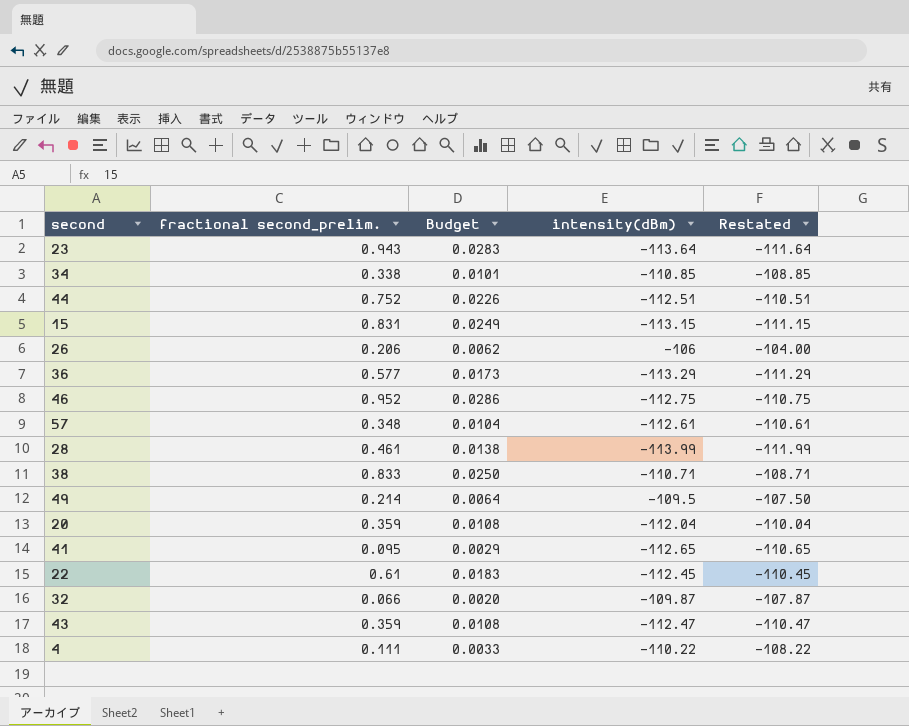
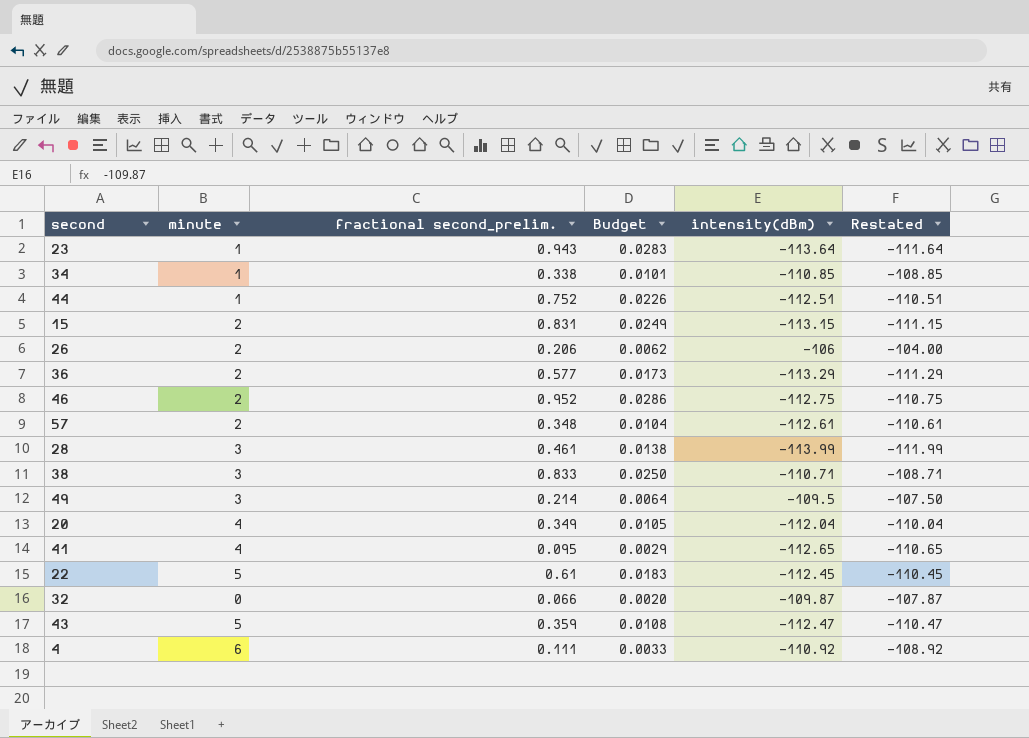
column minute | position: none -> 2
20 | fractional second_prelim.: 0.359 -> 0.349
20 | Budget: 0.0108 -> 0.0105
4 | intensity(dBm): -110.22 -> -110.92
4 | Restated: -108.22 -> -108.92

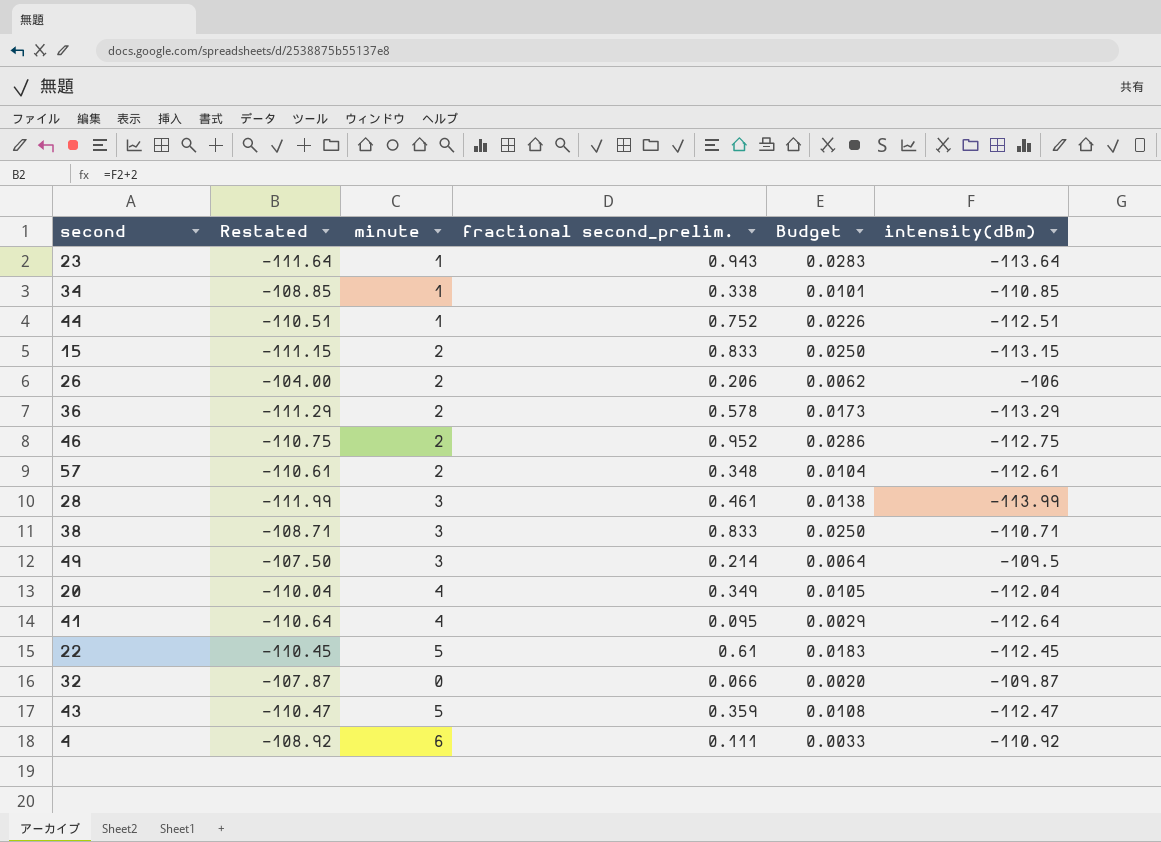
column Restated | position: 6 -> 2
15 | fractional second_prelim.: 0.831 -> 0.833
15 | Budget: 0.0249 -> 0.0250
36 | fractional second_prelim.: 0.577 -> 0.578
41 | Restated: -110.65 -> -110.64
41 | intensity(dBm): -112.65 -> -112.64

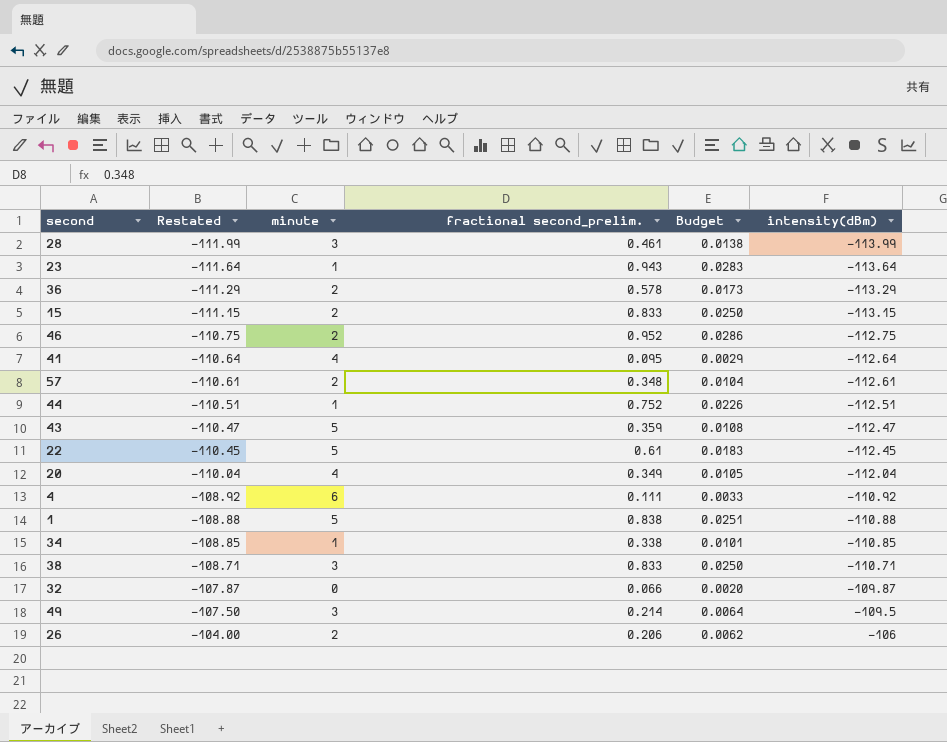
row order: none -> Restated ascending
row 1: none -> -108.88 | 5 | 0.838 | 0.0251 | -110.88

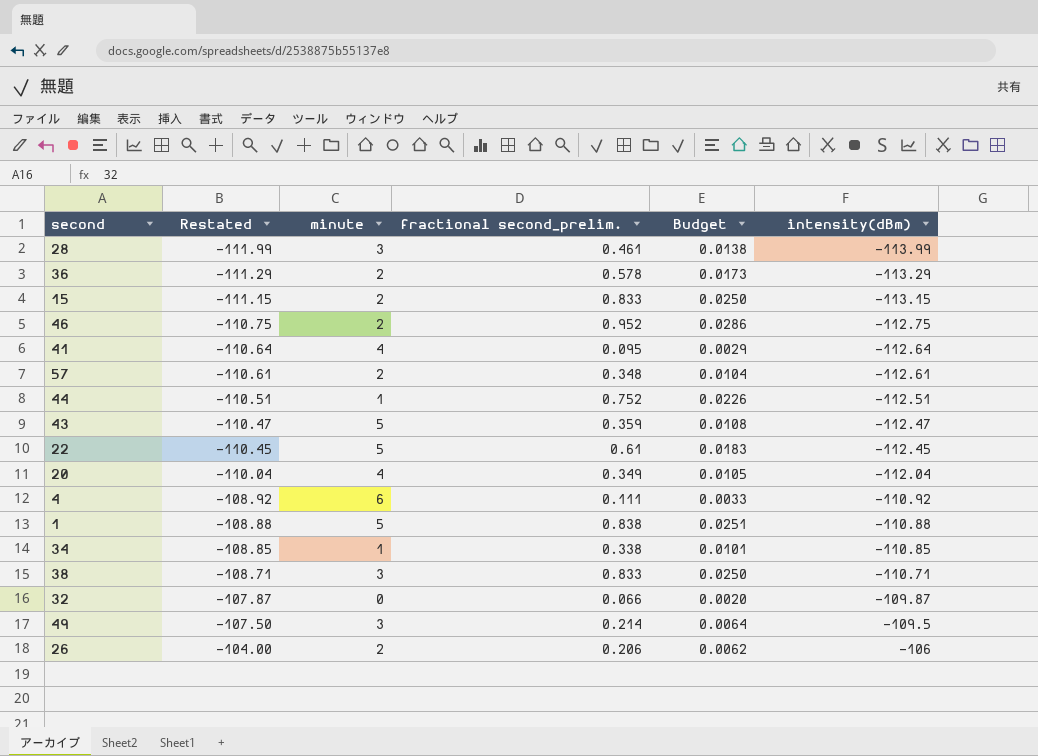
row 23: -111.64 | 1 | 0.943 | 0.0283 | -113.64 -> none

